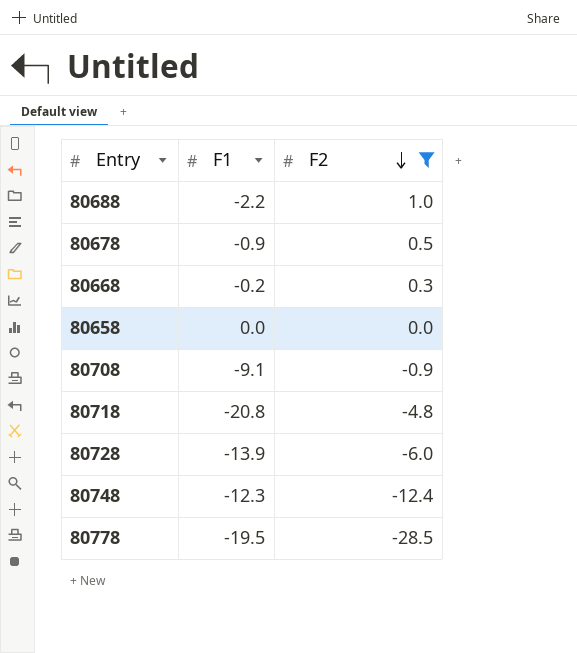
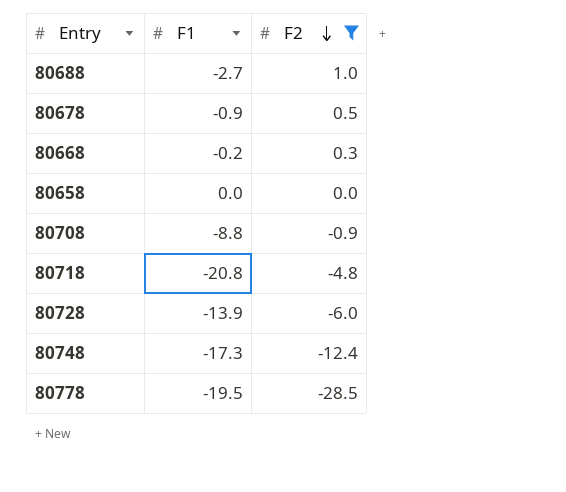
80688 | F1: -2.2 -> -2.7
80708 | F1: -9.1 -> -8.8
80748 | F1: -12.3 -> -17.3

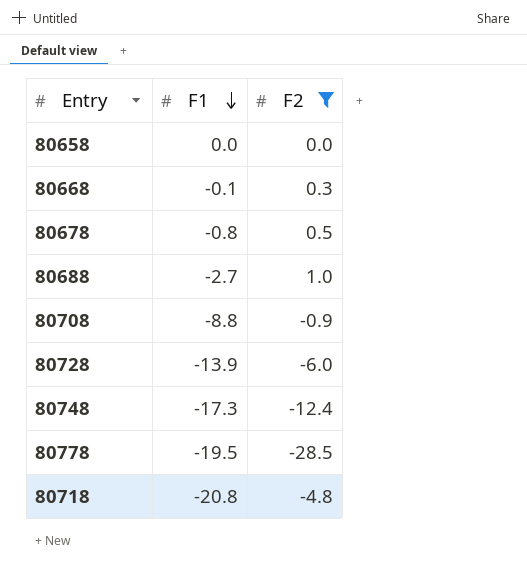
row order: F2 descending -> F1 descending
80668 | F1: -0.2 -> -0.1
80678 | F1: -0.9 -> -0.8

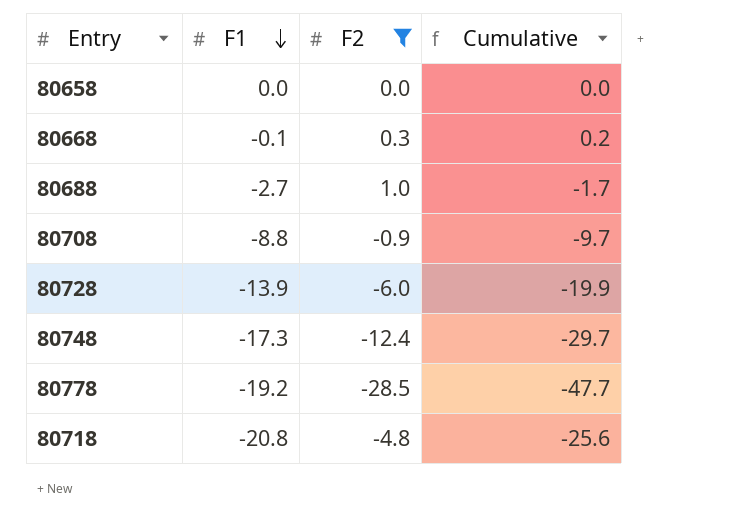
column Cumulative | formula: none -> [F1] + [F2]
row 80678: -0.8 | 0.5 -> none
80778 | F1: -19.5 -> -19.2

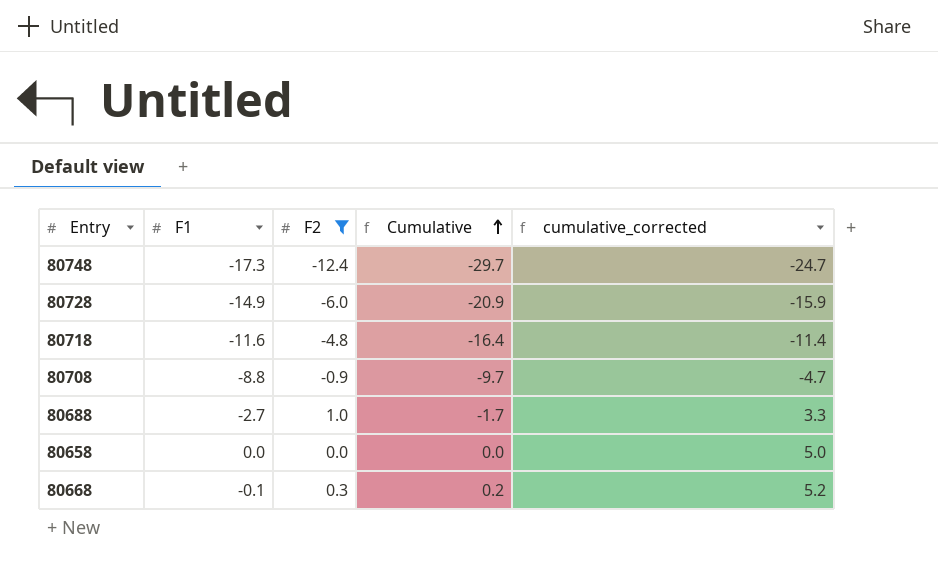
row order: F1 descending -> Cumulative ascending
column cumulative_corrected | formula: none -> [Cumulative] + 5
row 80778: -19.2 | -28.5 | -47.7 -> none
80728 | F1: -13.9 -> -14.9
80728 | Cumulative: -19.9 -> -20.9
80718 | F1: -20.8 -> -11.6
80718 | Cumulative: -25.6 -> -16.4

